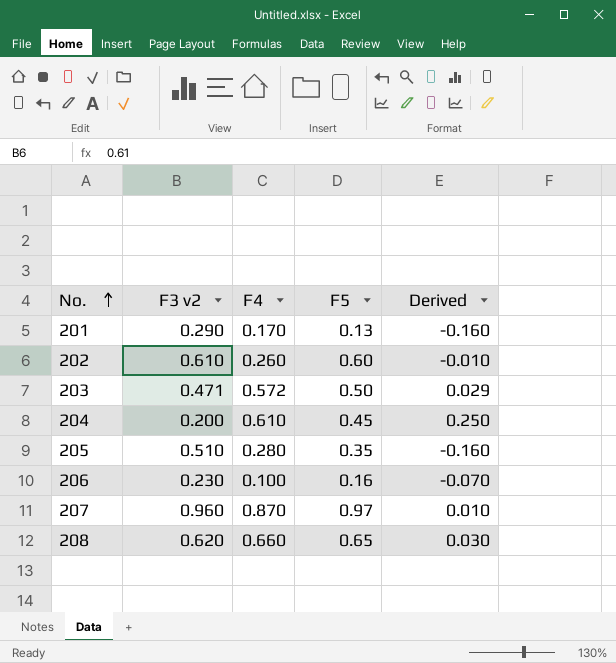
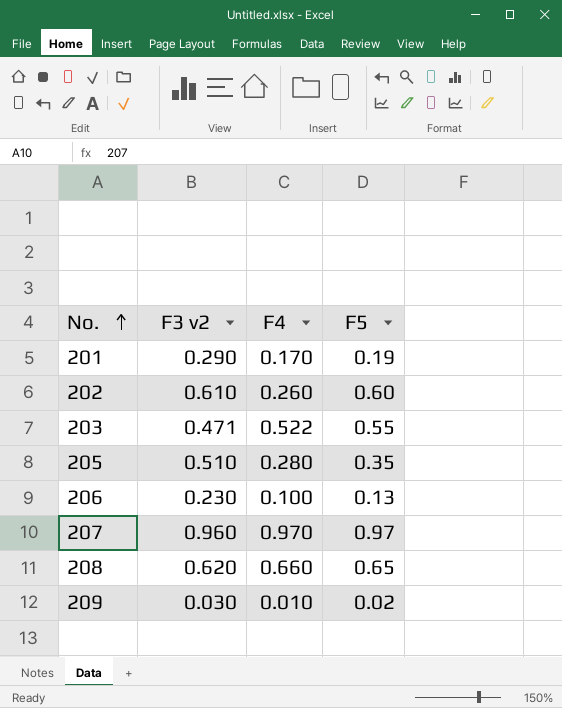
column Derived | formula: [F5] - [F3 v2] -> none
row 204: 0.200 | 0.610 | 0.45 | 0.250 -> none
201 | F5: 0.13 -> 0.19
203 | F4: 0.572 -> 0.522
203 | F5: 0.50 -> 0.55
206 | F5: 0.16 -> 0.13
207 | F4: 0.870 -> 0.970
row 209: none -> 0.030 | 0.010 | 0.02

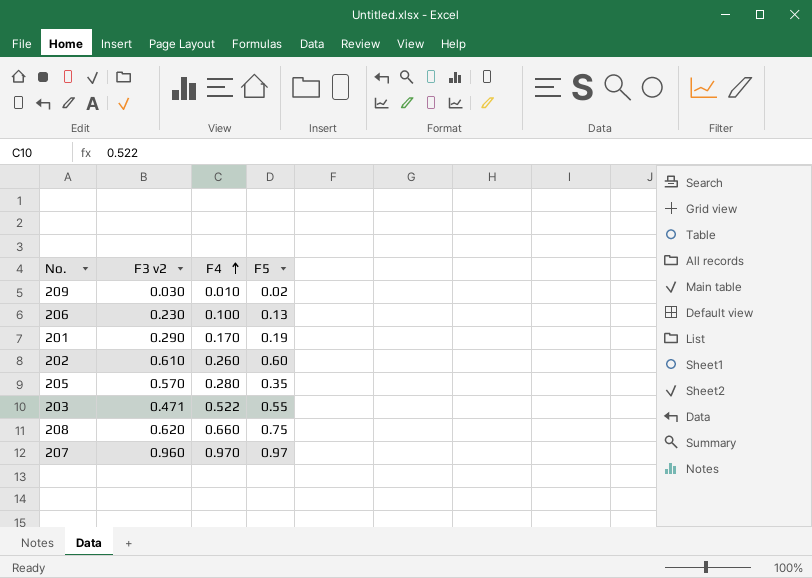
row order: No. ascending -> F4 ascending
205 | F3 v2: 0.510 -> 0.570
208 | F5: 0.65 -> 0.75

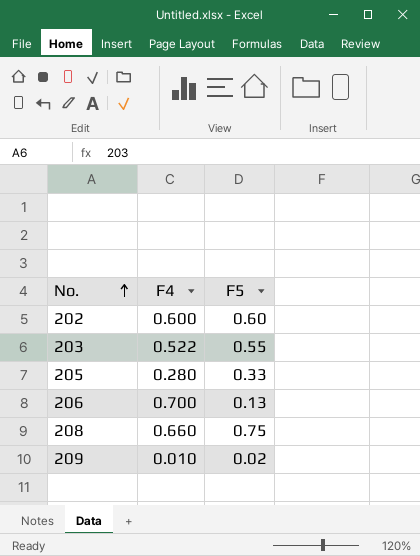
row order: F4 ascending -> No. ascending
column F3 v2 | position: 2 -> none
row 201: 0.290 | 0.170 | 0.19 -> none
row 207: 0.960 | 0.970 | 0.97 -> none
202 | F4: 0.260 -> 0.600
205 | F5: 0.35 -> 0.33
206 | F4: 0.100 -> 0.700

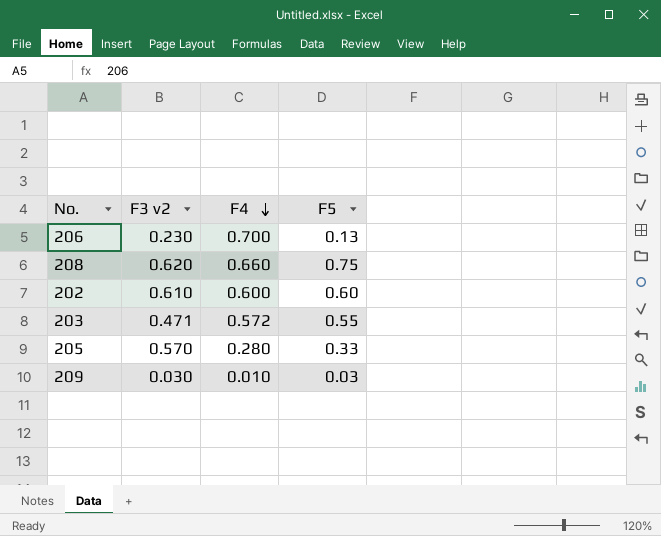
row order: No. ascending -> F4 descending
column F3 v2 | position: none -> 2
203 | F4: 0.522 -> 0.572
209 | F5: 0.02 -> 0.03

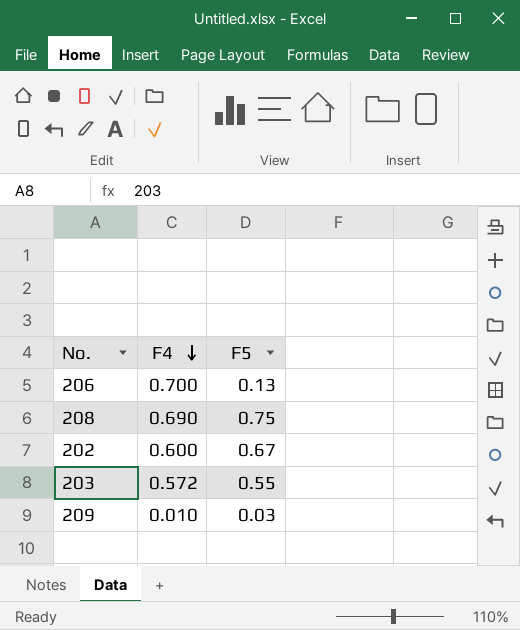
column F3 v2 | position: 2 -> none
row 205: 0.570 | 0.280 | 0.33 -> none
208 | F4: 0.660 -> 0.690
202 | F5: 0.60 -> 0.67

